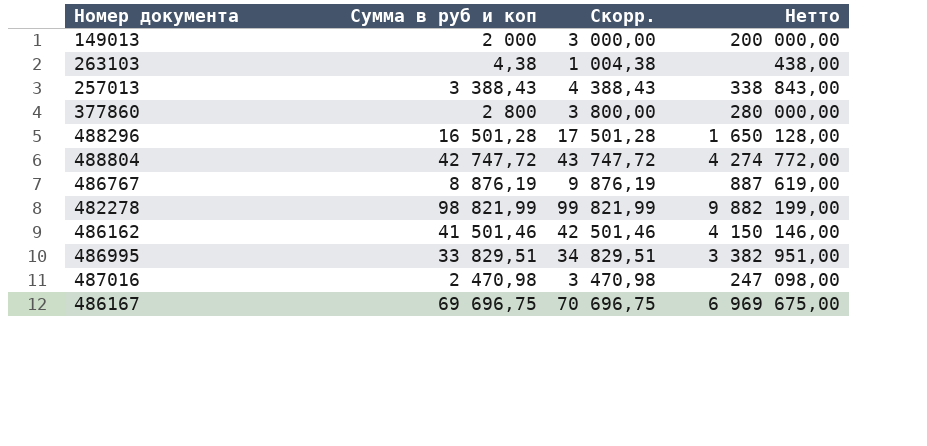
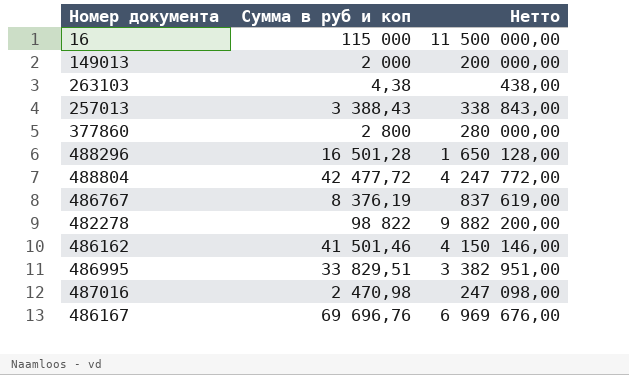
column Скорр. | formula: [Сумма в руб и коп] + 1000 -> none
row 16: none -> 115 000 | 11 500 000,00
488804 | Сумма в руб и коп: 42 747,72 -> 42 477,72
488804 | Нетто: 4 274 772,00 -> 4 247 772,00
486767 | Сумма в руб и коп: 8 876,19 -> 8 376,19
486767 | Нетто: 887 619,00 -> 837 619,00
482278 | Сумма в руб и коп: 98 821,99 -> 98 822
482278 | Нетто: 9 882 199,00 -> 9 882 200,00
486167 | Сумма в руб и коп: 69 696,75 -> 69 696,76
486167 | Нетто: 6 969 675,00 -> 6 969 676,00

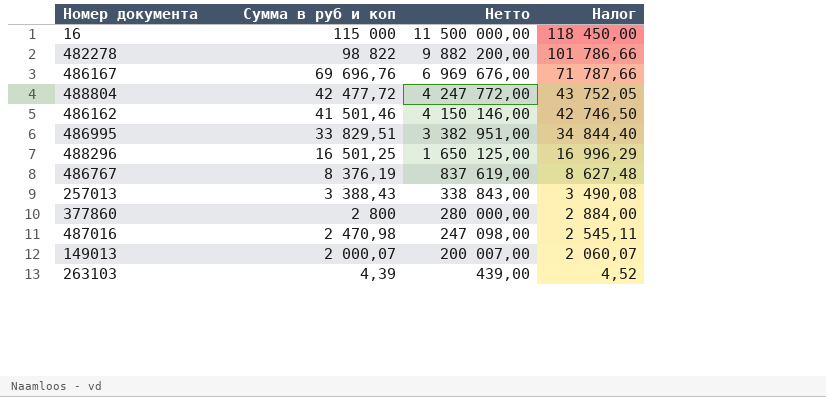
row order: none -> Сумма в руб и коп descending
column Налог | formula: none -> [Сумма в руб и коп] * 1,03
488296 | Сумма в руб и коп: 16 501,28 -> 16 501,25
488296 | Нетто: 1 650 128,00 -> 1 650 125,00
149013 | Сумма в руб и коп: 2 000 -> 2 000,07
149013 | Нетто: 200 000,00 -> 200 007,00
263103 | Сумма в руб и коп: 4,38 -> 4,39
263103 | Нетто: 438,00 -> 439,00

